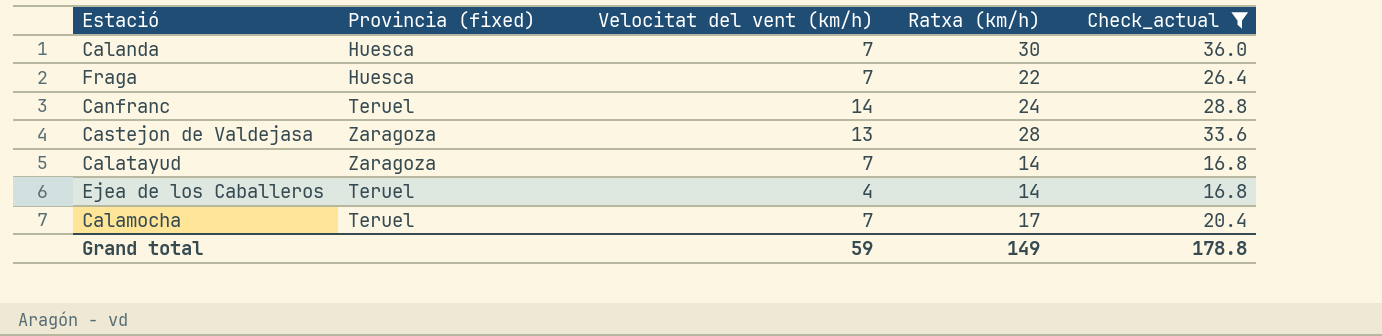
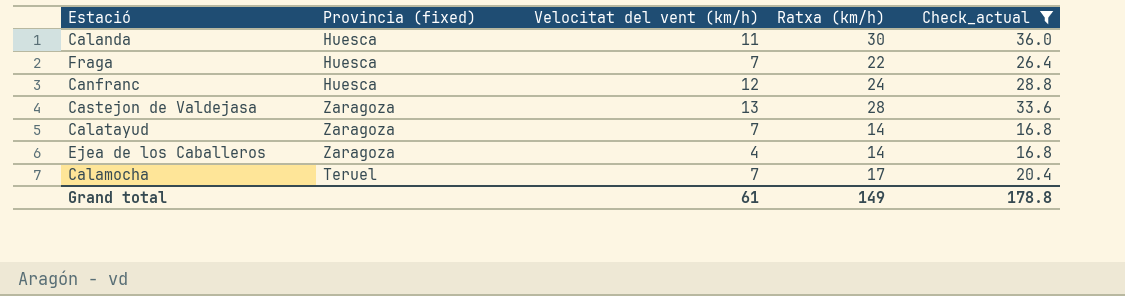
Calanda | Velocitat del vent (km/h): 7 -> 11
Canfranc | Provincia (fixed): Teruel -> Huesca
Canfranc | Velocitat del vent (km/h): 14 -> 12
Ejea de los Caballeros | Provincia (fixed): Teruel -> Zaragoza
Grand total | Velocitat del vent (km/h): 59 -> 61

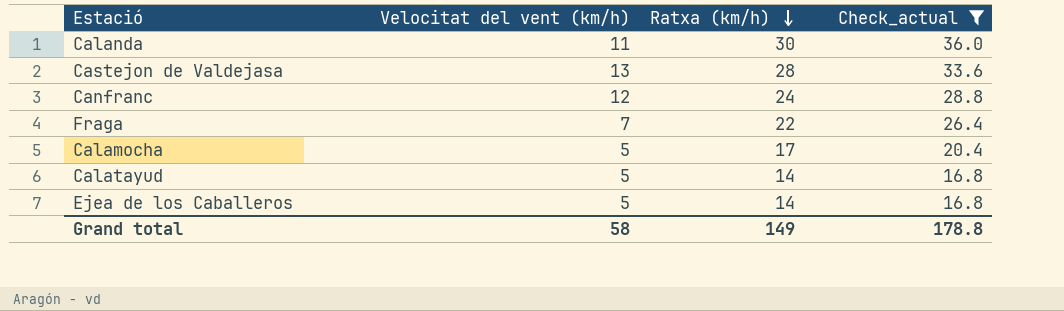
row order: none -> Ratxa (km/h) descending
column Provincia (fixed) | position: 2 -> none
Calamocha | Velocitat del vent (km/h): 7 -> 5
Calatayud | Velocitat del vent (km/h): 7 -> 5
Ejea de los Caballeros | Velocitat del vent (km/h): 4 -> 5
Grand total | Velocitat del vent (km/h): 61 -> 58

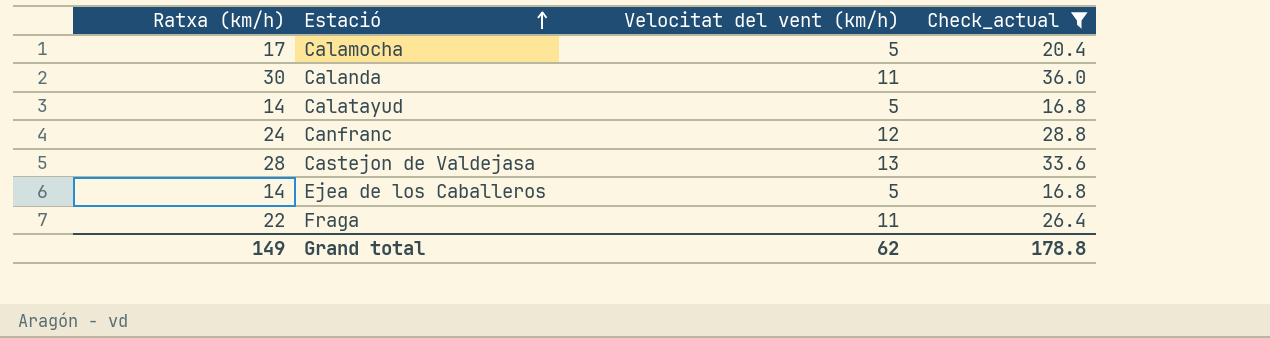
row order: Ratxa (km/h) descending -> Estació ascending
column Ratxa (km/h) | position: 3 -> 1
Fraga | Velocitat del vent (km/h): 7 -> 11
Grand total | Velocitat del vent (km/h): 58 -> 62

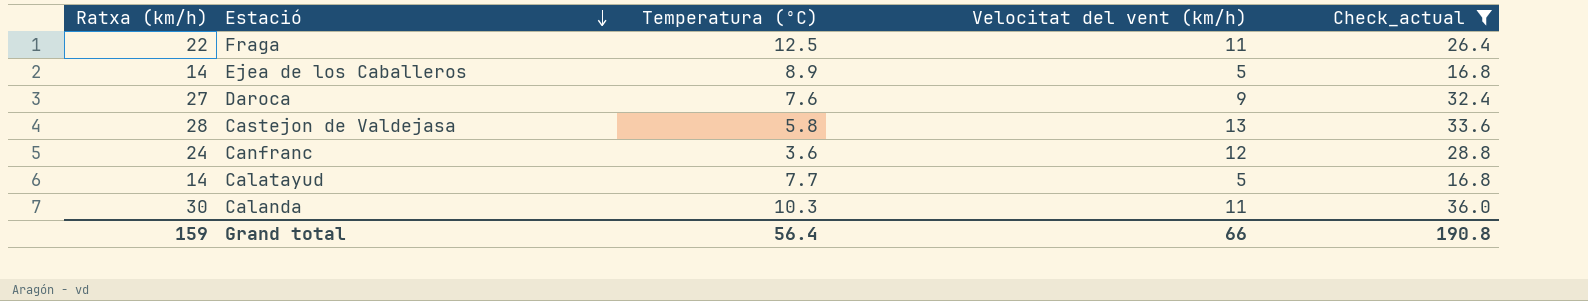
row order: Estació ascending -> Estació descending
column Temperatura (ºC) | position: none -> 3
row Calamocha: 17 | 5 | 20.4 -> none
row Daroca: none -> 27 | 7.6 | 9 | 32.4
Grand total | Ratxa (km/h): 149 -> 159
Grand total | Velocitat del vent (km/h): 62 -> 66
Grand total | Check_actual: 178.8 -> 190.8

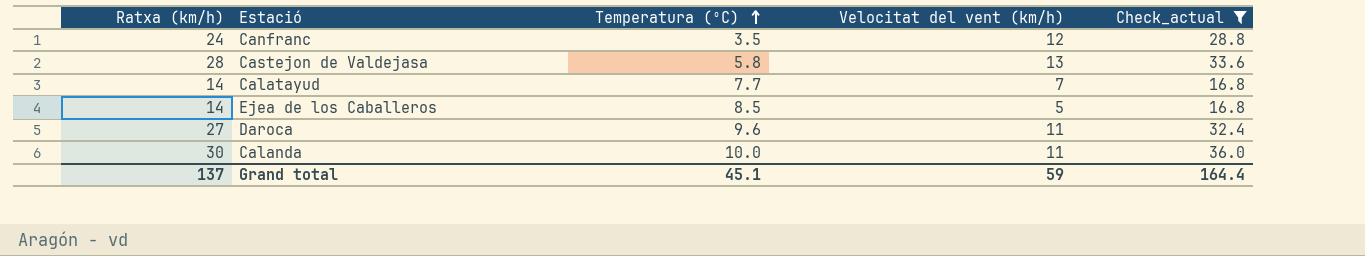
row order: Estació descending -> Temperatura (ºC) ascending
row Fraga: 22 | 12.5 | 11 | 26.4 -> none
Canfranc | Temperatura (ºC): 3.6 -> 3.5
Calatayud | Velocitat del vent (km/h): 5 -> 7
Ejea de los Caballeros | Temperatura (ºC): 8.9 -> 8.5
Daroca | Temperatura (ºC): 7.6 -> 9.6
Daroca | Velocitat del vent (km/h): 9 -> 11
Calanda | Temperatura (ºC): 10.3 -> 10.0
Grand total | Ratxa (km/h): 159 -> 137
Grand total | Temperatura (ºC): 56.4 -> 45.1
Grand total | Velocitat del vent (km/h): 66 -> 59
Grand total | Check_actual: 190.8 -> 164.4

